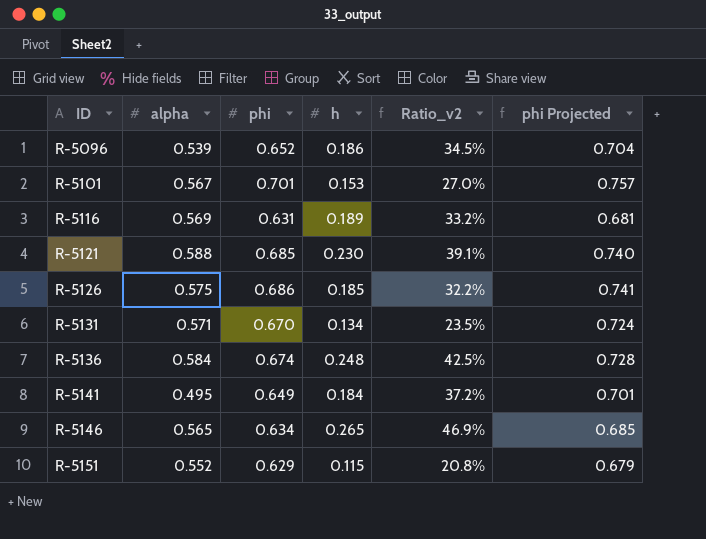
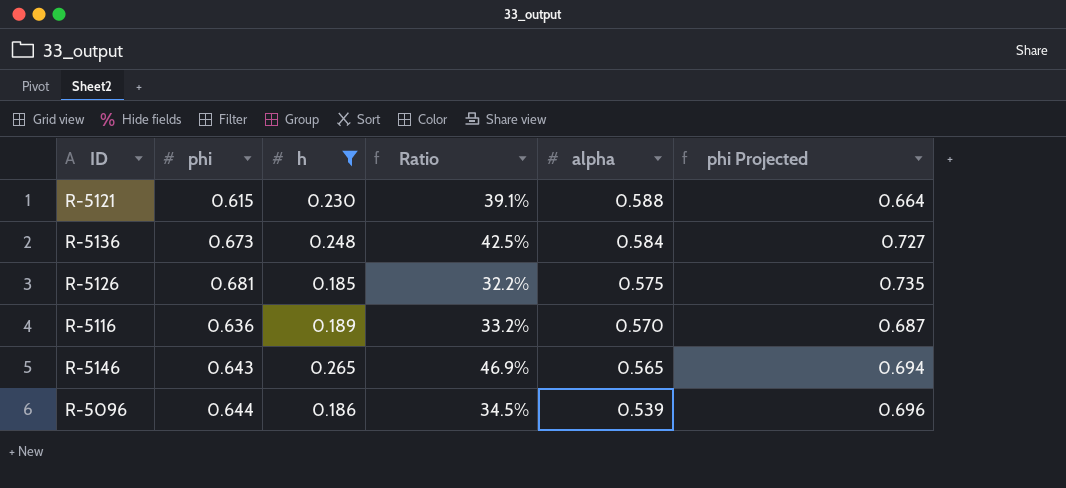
filter: none -> h >= 0.185
row order: ID ascending -> alpha descending
column name: Ratio_v2 -> Ratio
column alpha | position: 2 -> 5
R-5121 | phi: 0.685 -> 0.615
R-5121 | phi Projected: 0.740 -> 0.664
R-5136 | phi: 0.674 -> 0.673
R-5136 | phi Projected: 0.728 -> 0.727
R-5126 | phi: 0.686 -> 0.681
R-5126 | phi Projected: 0.741 -> 0.735
R-5116 | phi: 0.631 -> 0.636
R-5116 | alpha: 0.569 -> 0.570
R-5116 | phi Projected: 0.681 -> 0.687
R-5146 | phi: 0.634 -> 0.643
R-5146 | phi Projected: 0.685 -> 0.694
R-5096 | phi: 0.652 -> 0.644
R-5096 | phi Projected: 0.704 -> 0.696

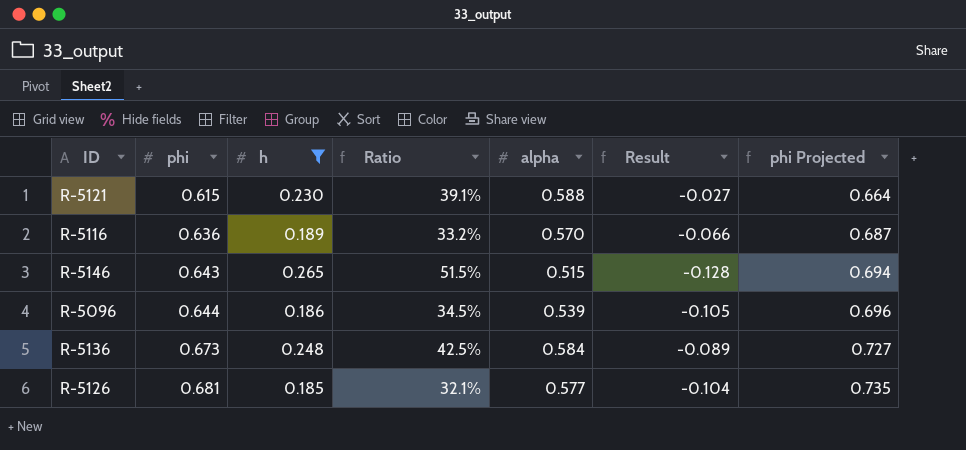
row order: alpha descending -> phi ascending
column Result | formula: none -> [alpha] - [phi]
R-5146 | Ratio: 46.9% -> 51.5%
R-5146 | alpha: 0.565 -> 0.515
R-5126 | Ratio: 32.2% -> 32.1%
R-5126 | alpha: 0.575 -> 0.577

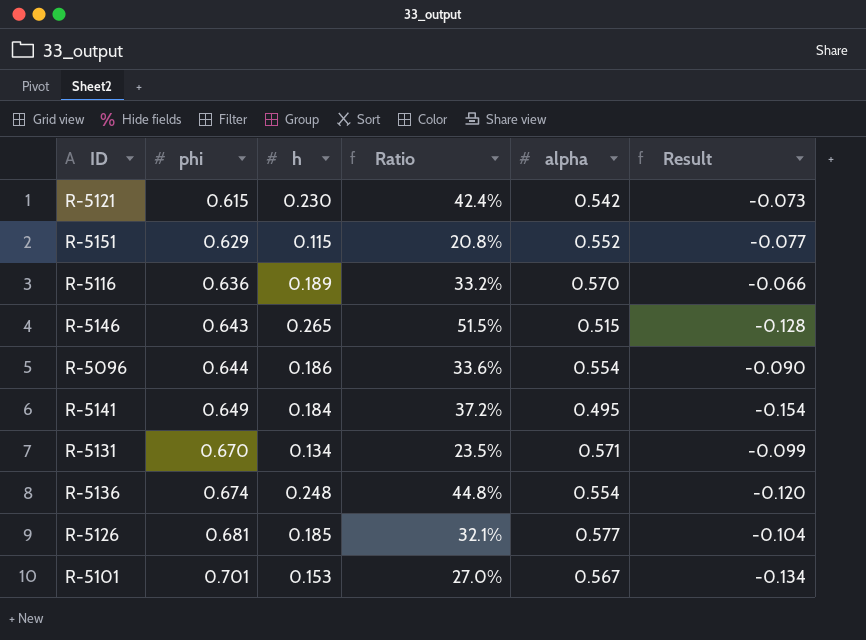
filter: h >= 0.185 -> none
column phi Projected | formula: [phi] * 1.08 -> none
R-5121 | Ratio: 39.1% -> 42.4%
R-5121 | alpha: 0.588 -> 0.542
R-5121 | Result: -0.027 -> -0.073
R-5096 | Ratio: 34.5% -> 33.6%
R-5096 | alpha: 0.539 -> 0.554
R-5096 | Result: -0.105 -> -0.090
R-5136 | phi: 0.673 -> 0.674
R-5136 | Ratio: 42.5% -> 44.8%
R-5136 | alpha: 0.584 -> 0.554
R-5136 | Result: -0.089 -> -0.120

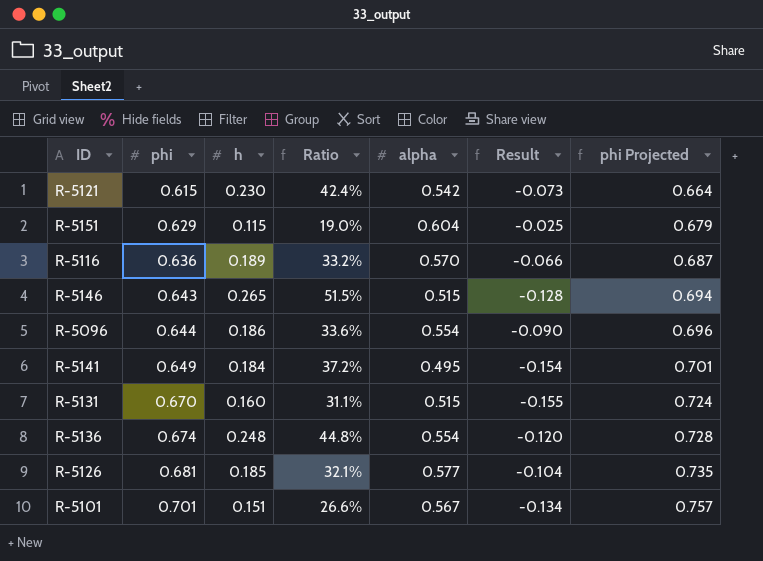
column phi Projected | formula: none -> [phi] * 1.08
R-5151 | Ratio: 20.8% -> 19.0%
R-5151 | alpha: 0.552 -> 0.604
R-5151 | Result: -0.077 -> -0.025
R-5131 | h: 0.134 -> 0.160
R-5131 | Ratio: 23.5% -> 31.1%
R-5131 | alpha: 0.571 -> 0.515
R-5131 | Result: -0.099 -> -0.155
R-5101 | h: 0.153 -> 0.151
R-5101 | Ratio: 27.0% -> 26.6%

